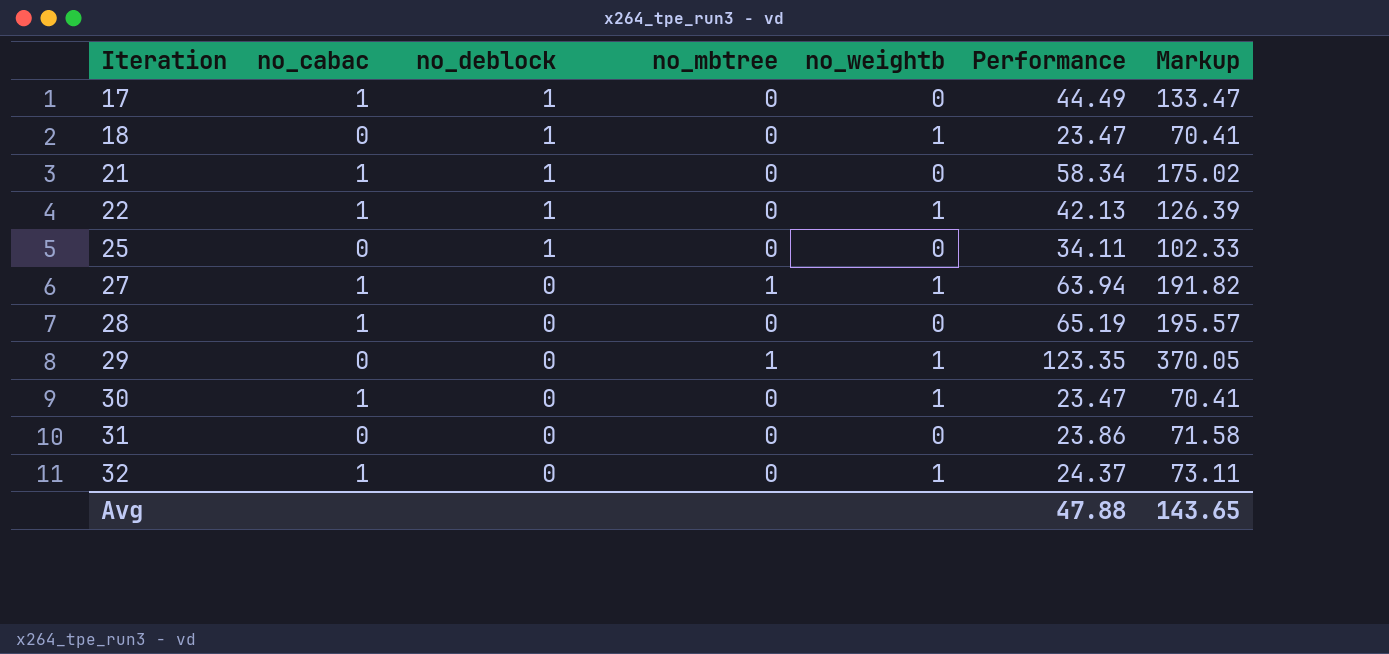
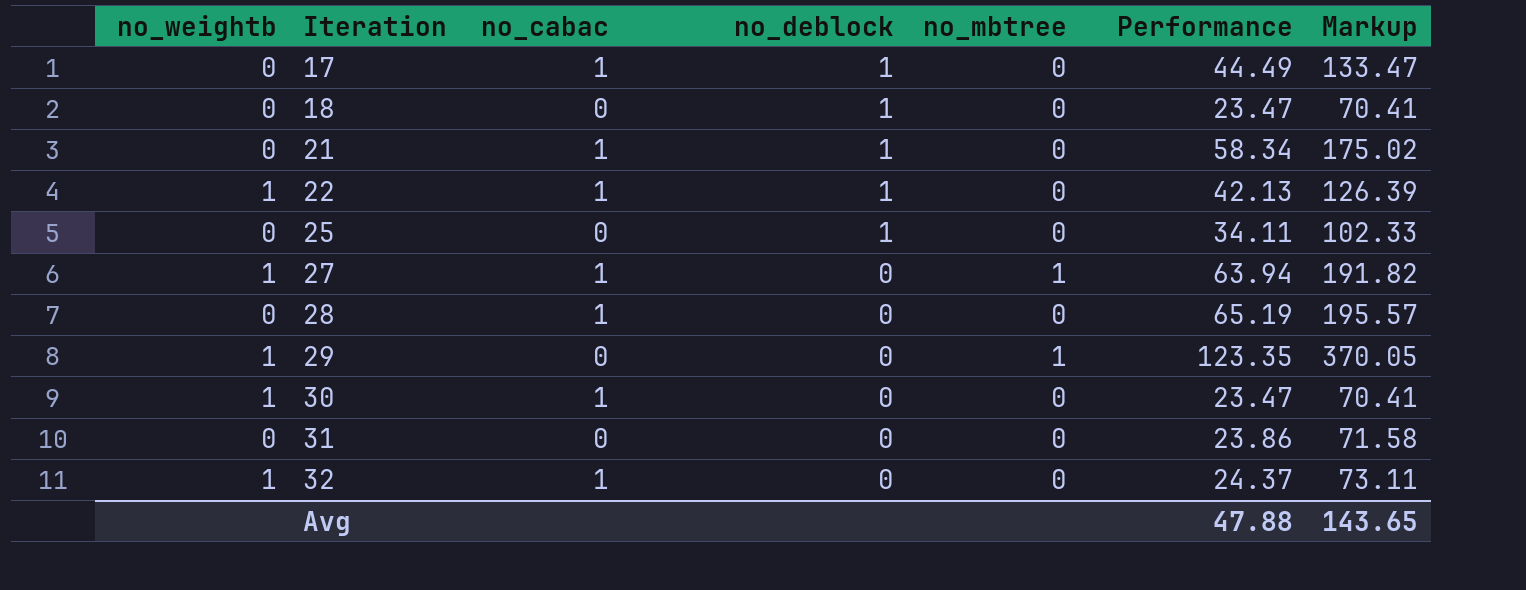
column no_weightb | position: 5 -> 1
18 | no_weightb: 1 -> 0

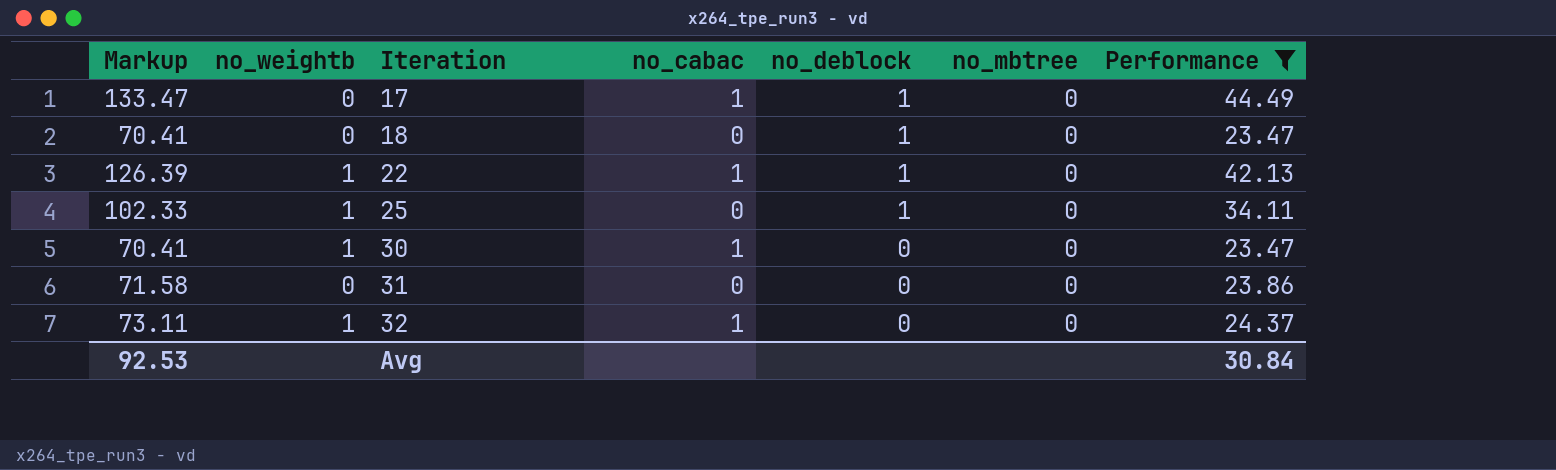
filter: none -> Performance <= 44.49
column Markup | position: 7 -> 1
25 | no_weightb: 0 -> 1
Avg | Markup: 143.65 -> 92.53
Avg | Performance: 47.88 -> 30.84

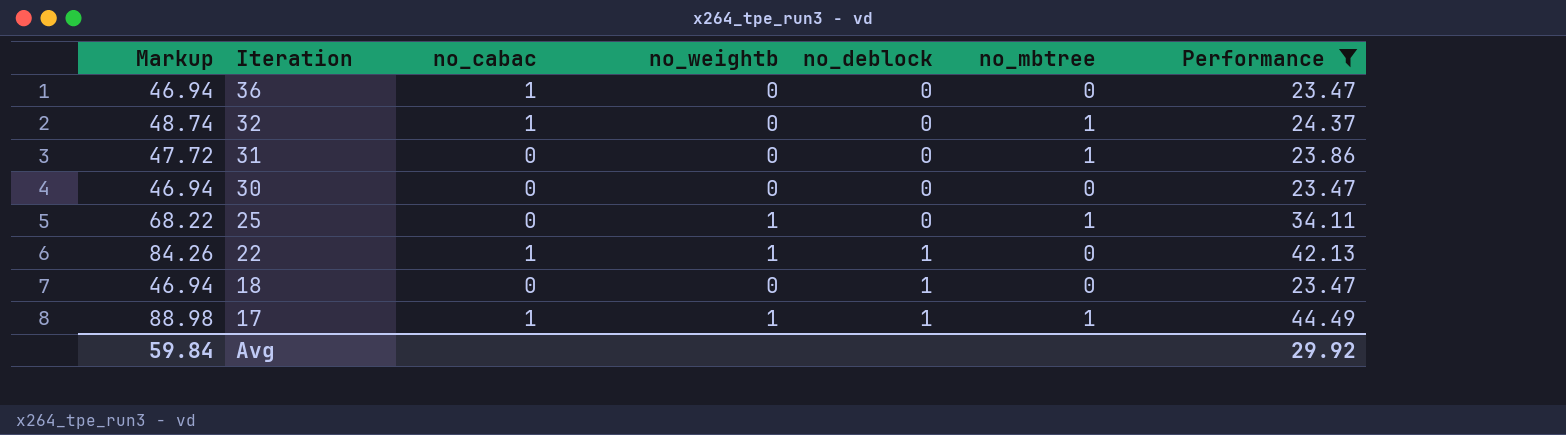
row order: Iteration ascending -> Iteration descending
column Markup | formula: [Performance] * 3 -> [Performance] * 2
column no_weightb | position: 2 -> 4
row 36: none -> 46.94 | 1 | 0 | 0 | 0 | 23.47
32 | no_weightb: 1 -> 0
32 | no_mbtree: 0 -> 1
31 | no_mbtree: 0 -> 1
30 | no_cabac: 1 -> 0
30 | no_weightb: 1 -> 0
25 | no_deblock: 1 -> 0
25 | no_mbtree: 0 -> 1
17 | no_weightb: 0 -> 1
17 | no_mbtree: 0 -> 1
Avg | Markup: 92.53 -> 59.84
Avg | Performance: 30.84 -> 29.92

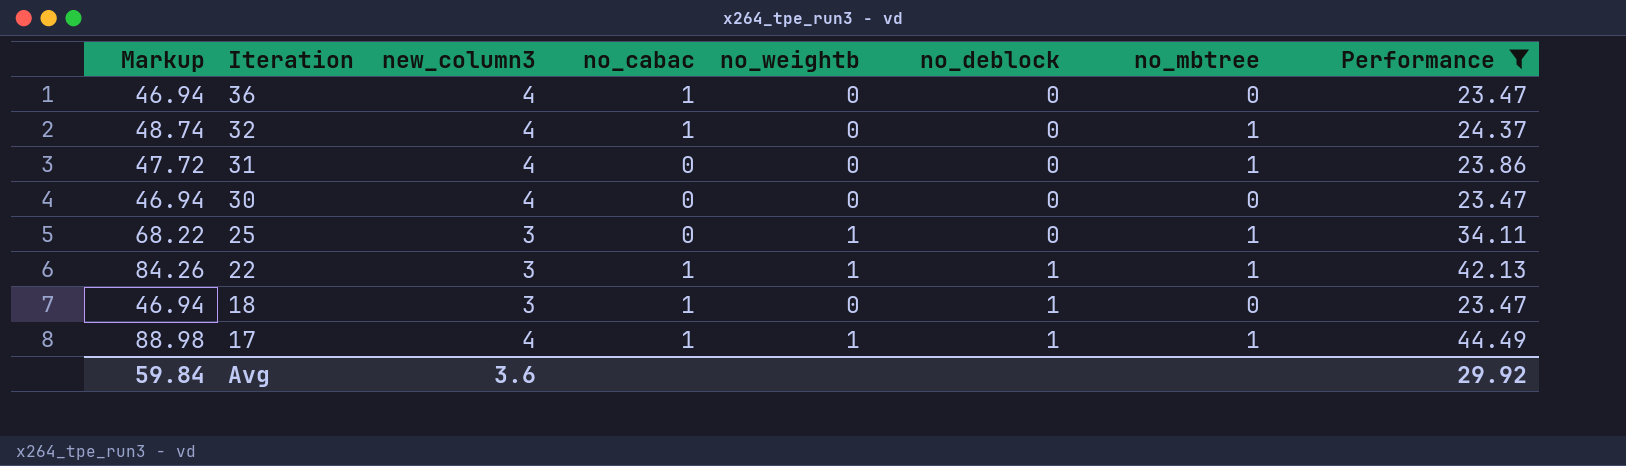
column new_column3 | position: none -> 3
22 | no_mbtree: 0 -> 1
18 | no_cabac: 0 -> 1

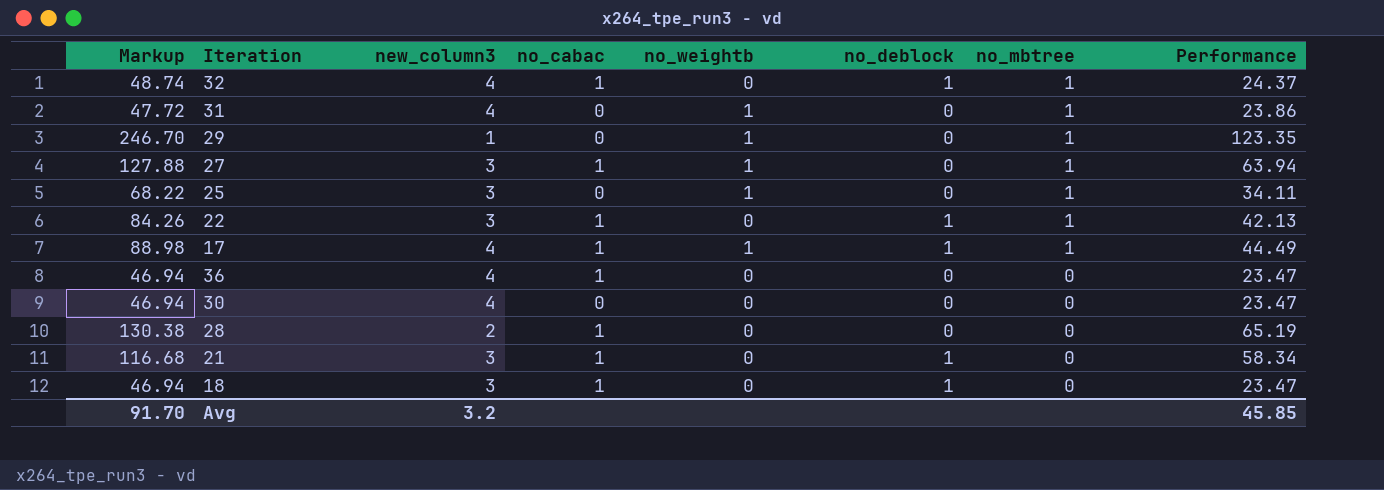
filter: Performance <= 44.49 -> none
row order: Iteration descending -> no_mbtree descending
32 | no_deblock: 0 -> 1
31 | no_weightb: 0 -> 1
22 | no_weightb: 1 -> 0
Avg | Markup: 59.84 -> 91.70
Avg | new_column3: 3.6 -> 3.2
Avg | Performance: 29.92 -> 45.85

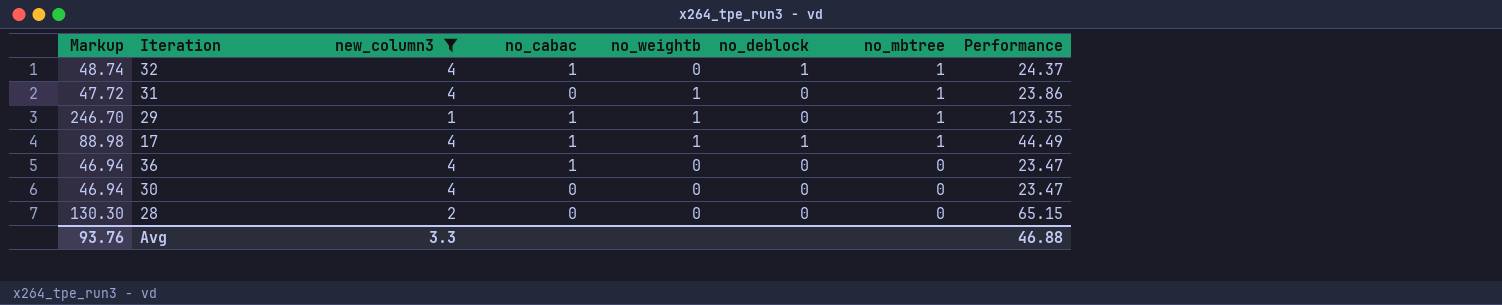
filter: none -> new_column3 != 3
29 | no_cabac: 0 -> 1
28 | Markup: 130.38 -> 130.30
28 | no_cabac: 1 -> 0
28 | Performance: 65.19 -> 65.15
Avg | Markup: 91.70 -> 93.76
Avg | new_column3: 3.2 -> 3.3
Avg | Performance: 45.85 -> 46.88

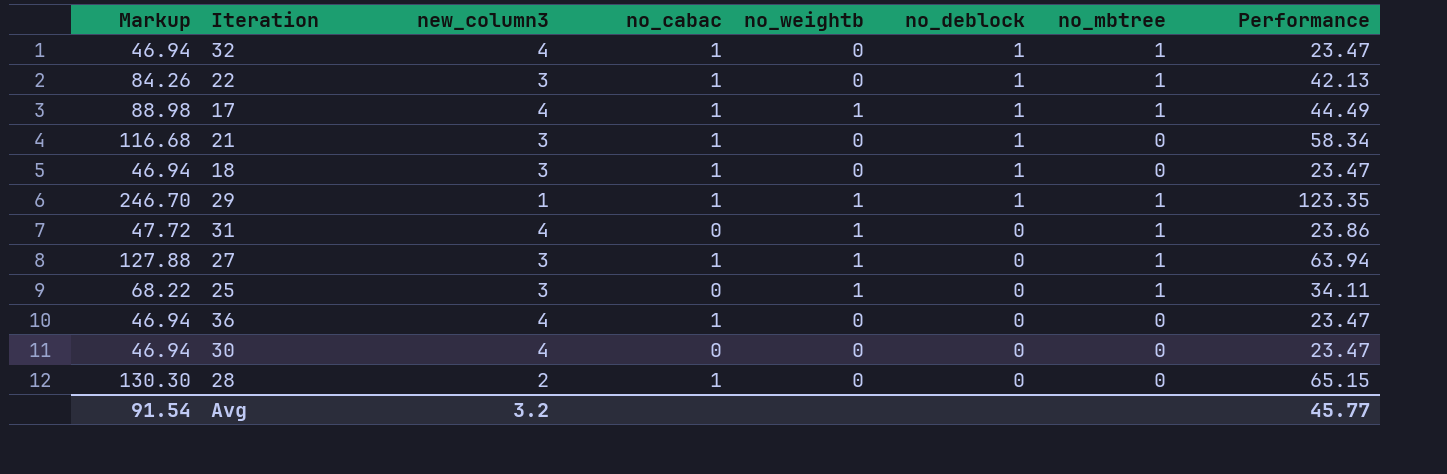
filter: new_column3 != 3 -> none
row order: no_mbtree descending -> no_deblock descending
32 | Markup: 48.74 -> 46.94
32 | Performance: 24.37 -> 23.47
29 | no_deblock: 0 -> 1
28 | no_cabac: 0 -> 1
Avg | Markup: 93.76 -> 91.54
Avg | new_column3: 3.3 -> 3.2
Avg | Performance: 46.88 -> 45.77

